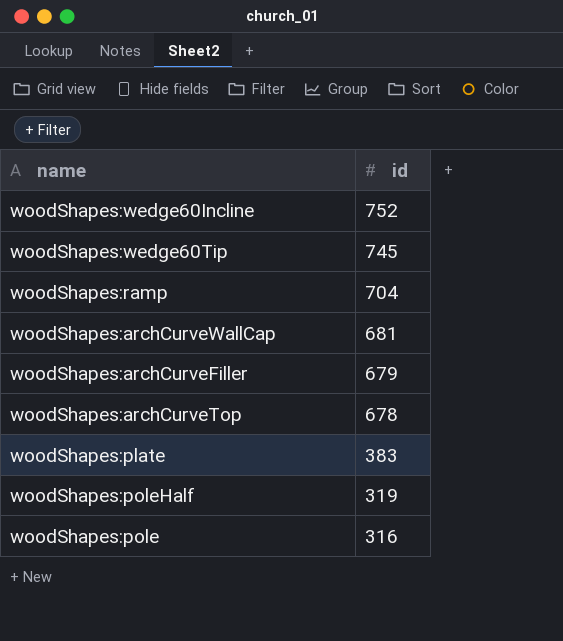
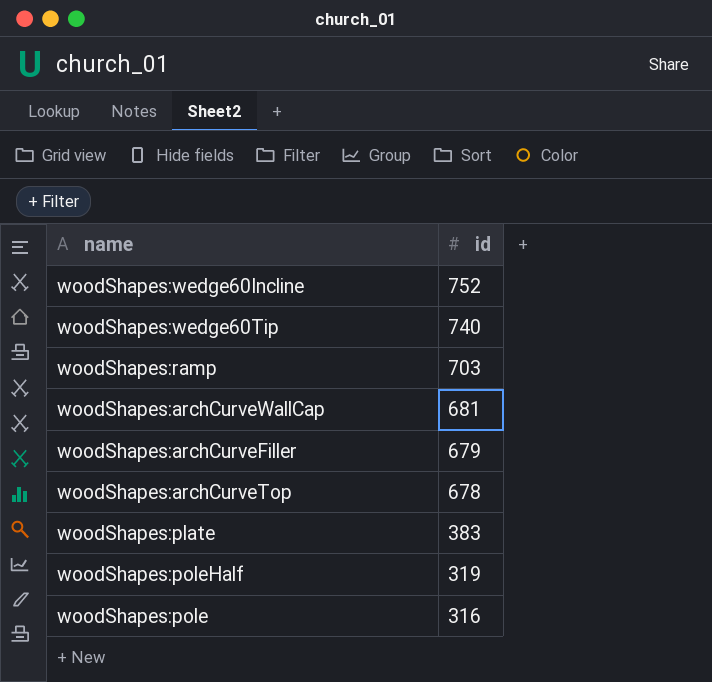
woodShapes:wedge60Tip | id: 745 -> 740
woodShapes:ramp | id: 704 -> 703

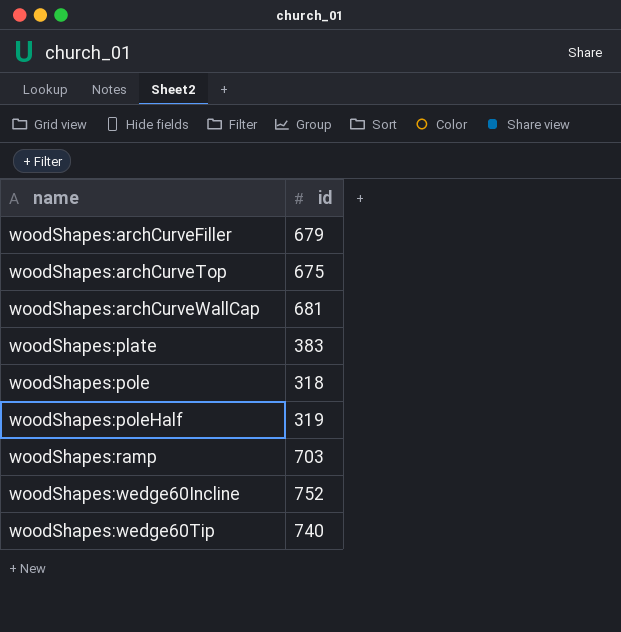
row order: id descending -> name ascending
woodShapes:archCurveTop | id: 678 -> 675
woodShapes:pole | id: 316 -> 318

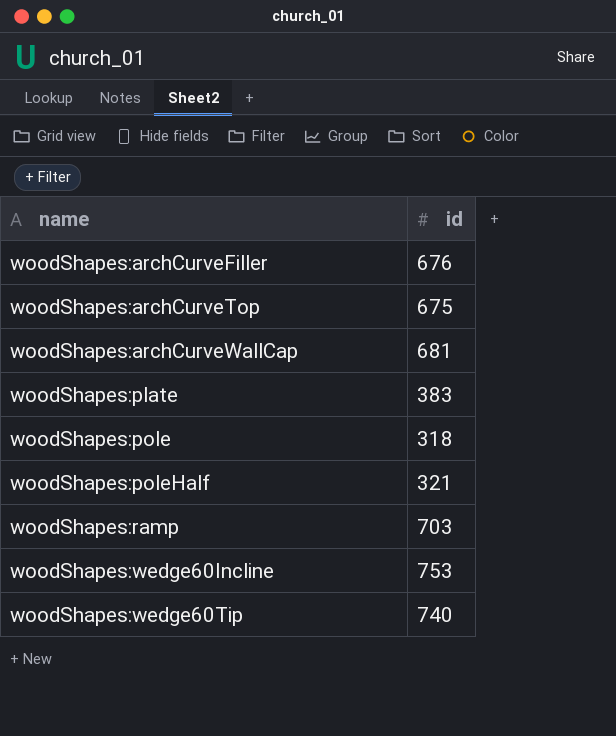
woodShapes:archCurveFiller | id: 679 -> 676
woodShapes:poleHalf | id: 319 -> 321
woodShapes:wedge60Incline | id: 752 -> 753

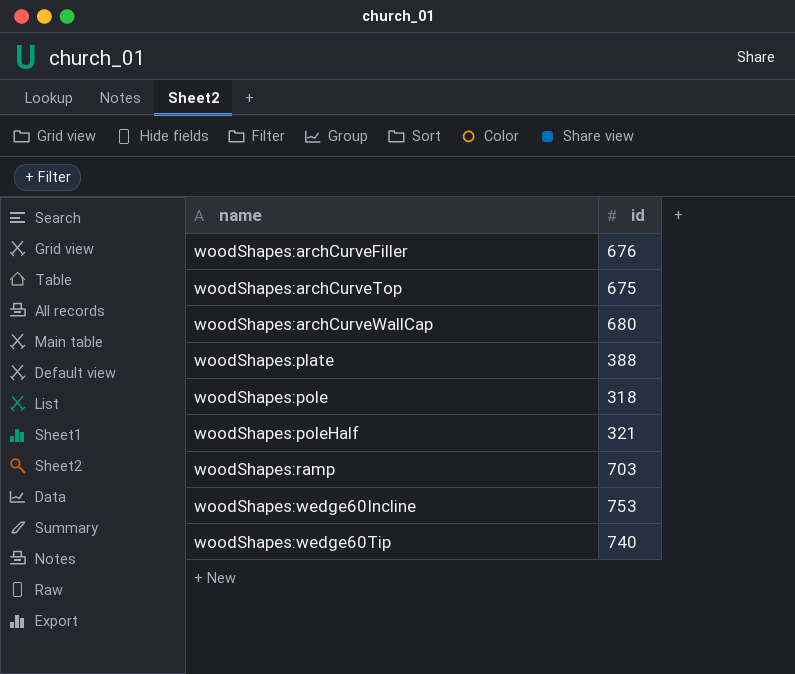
woodShapes:archCurveWallCap | id: 681 -> 680
woodShapes:plate | id: 383 -> 388

